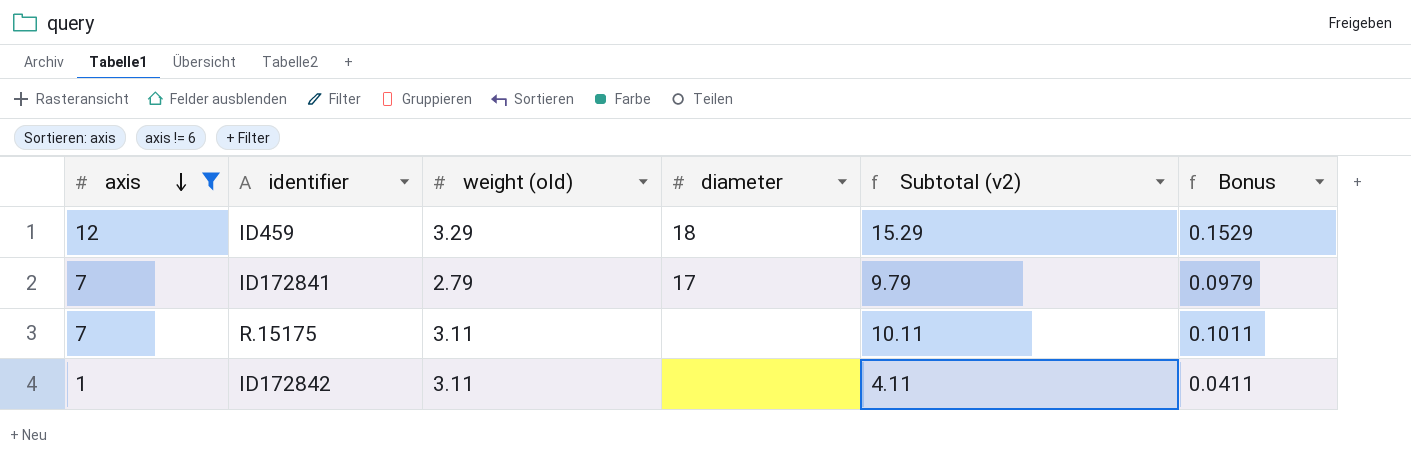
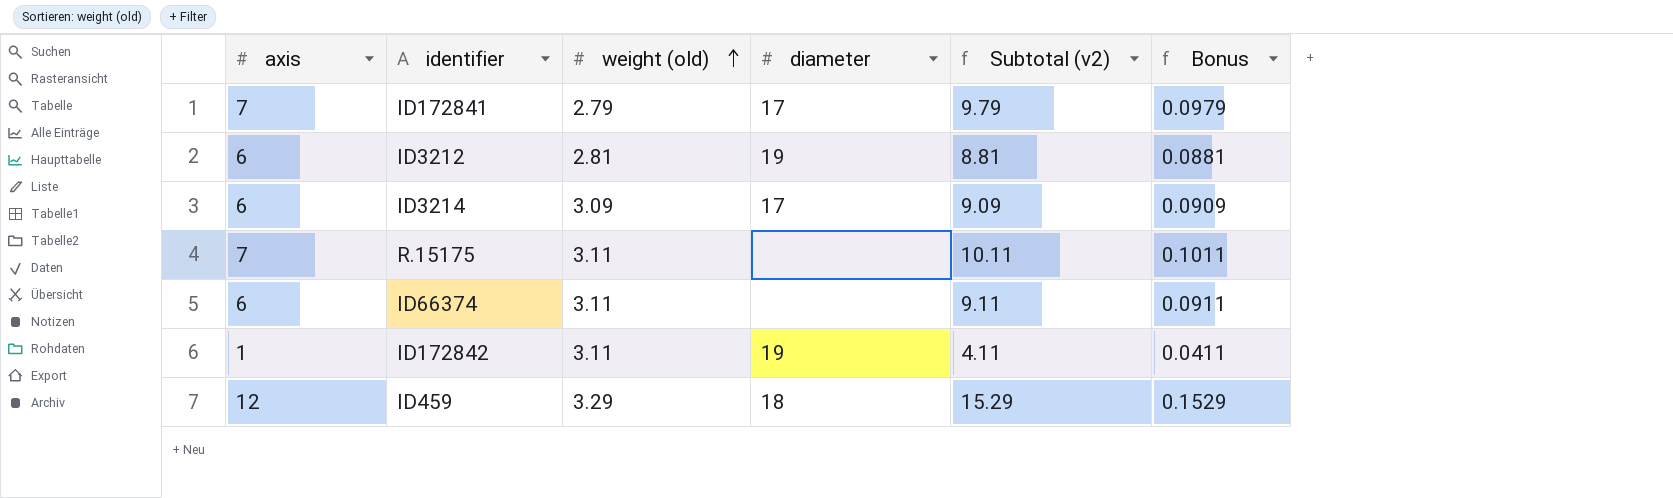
filter: axis != 6 -> none
row order: axis descending -> weight (old) ascending
ID172842 | diameter: none -> 19

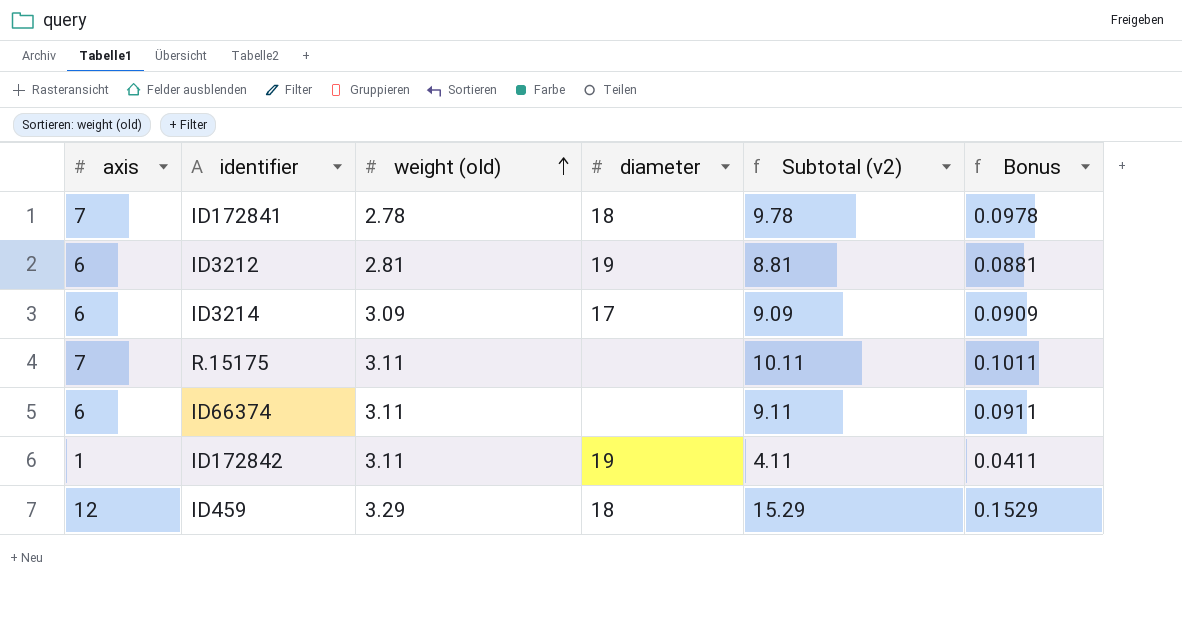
ID172841 | weight (old): 2.79 -> 2.78
ID172841 | diameter: 17 -> 18
ID172841 | Subtotal (v2): 9.79 -> 9.78
ID172841 | Bonus: 0.0979 -> 0.0978

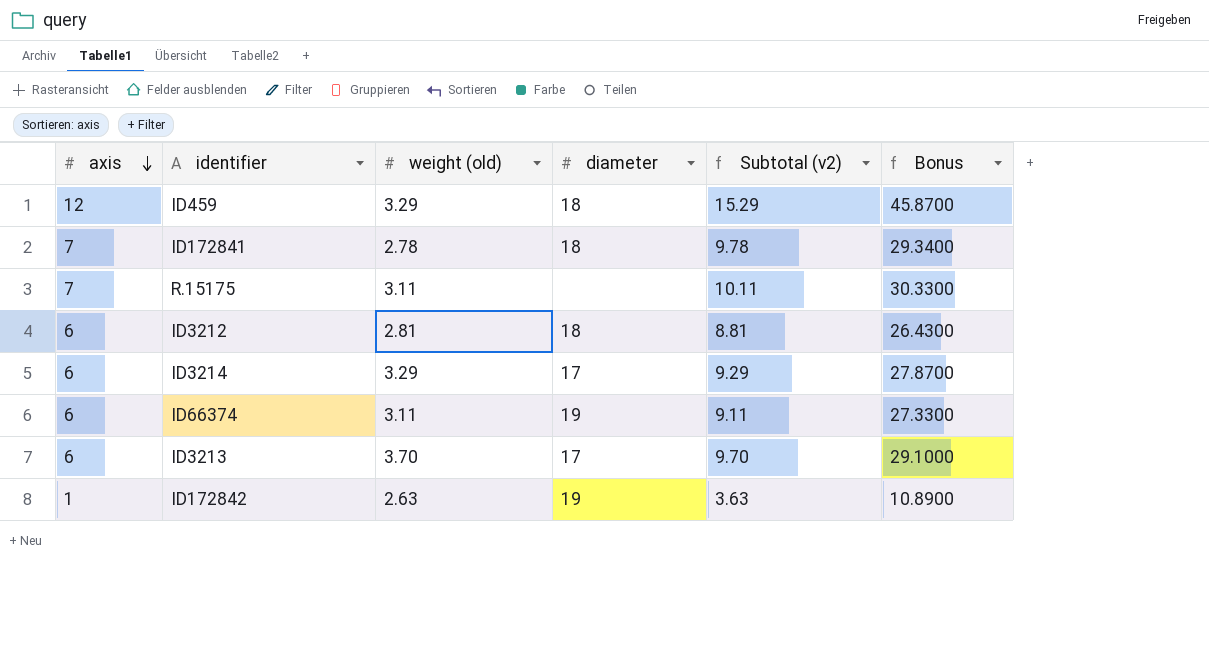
row order: weight (old) ascending -> axis descending
column Bonus | formula: [Subtotal (v2)] * 0.01 -> [Subtotal (v2)] * 3
ID3212 | diameter: 19 -> 18
ID3214 | weight (old): 3.09 -> 3.29
ID3214 | Subtotal (v2): 9.09 -> 9.29
ID66374 | diameter: none -> 19
row ID3213: none -> 6 | 3.70 | 17 | 9.70 | 29.1000
ID172842 | weight (old): 3.11 -> 2.63
ID172842 | Subtotal (v2): 4.11 -> 3.63

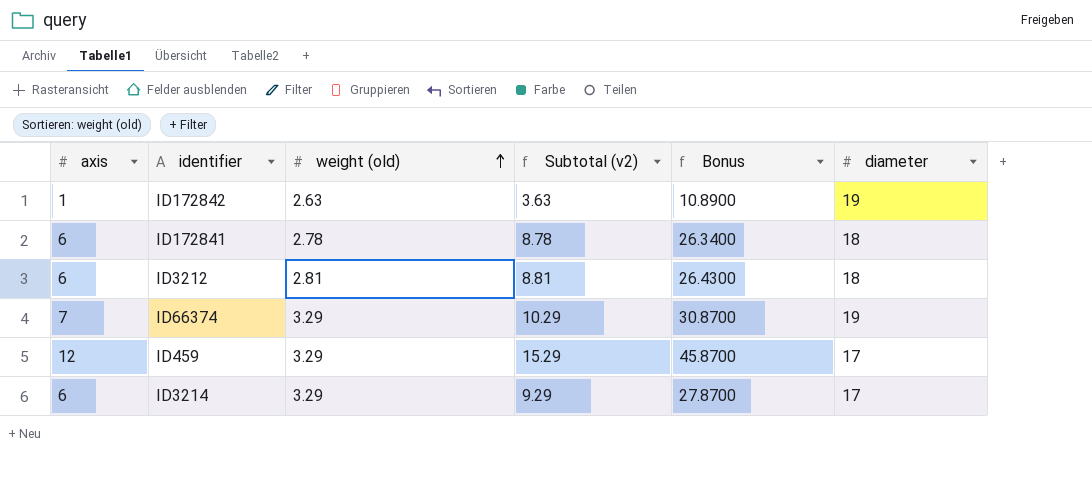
row order: axis descending -> weight (old) ascending
column diameter | position: 4 -> 6
row R.15175: 7 | 3.11 | none | 10.11 | 30.3300 -> none
row ID3213: 6 | 3.70 | 17 | 9.70 | 29.1000 -> none
ID172841 | axis: 7 -> 6
ID172841 | Subtotal (v2): 9.78 -> 8.78
ID172841 | Bonus: 29.3400 -> 26.3400
ID66374 | axis: 6 -> 7
ID66374 | weight (old): 3.11 -> 3.29
ID66374 | Subtotal (v2): 9.11 -> 10.29
ID66374 | Bonus: 27.3300 -> 30.8700
ID459 | diameter: 18 -> 17

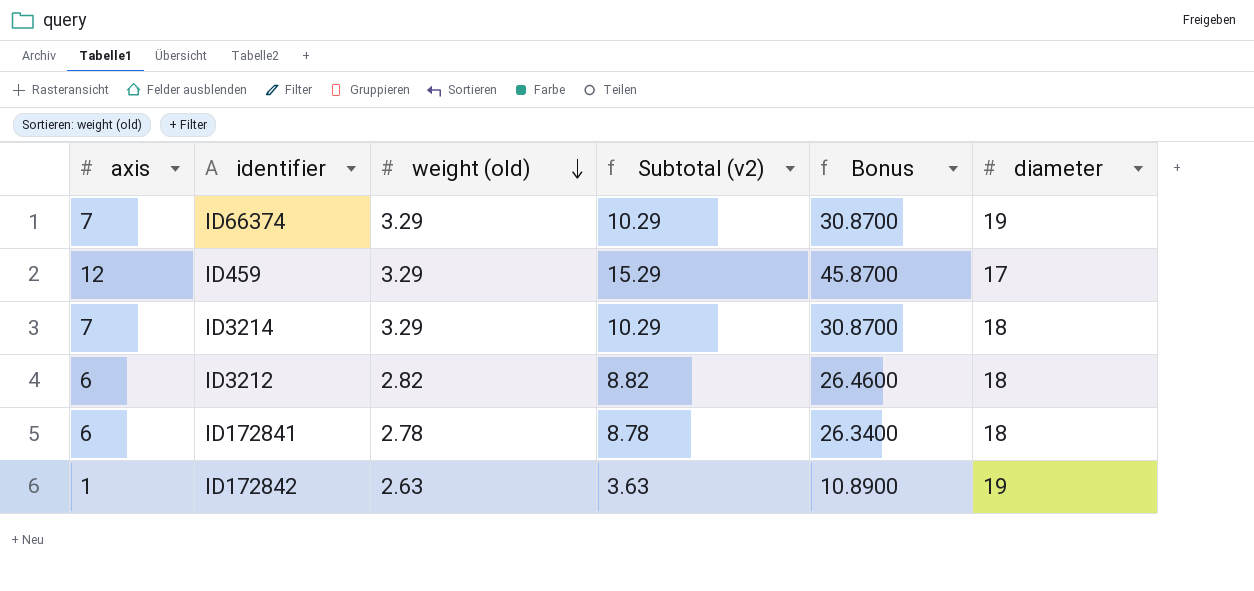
row order: weight (old) ascending -> weight (old) descending
ID3214 | axis: 6 -> 7
ID3214 | Subtotal (v2): 9.29 -> 10.29
ID3214 | Bonus: 27.8700 -> 30.8700
ID3214 | diameter: 17 -> 18
ID3212 | weight (old): 2.81 -> 2.82
ID3212 | Subtotal (v2): 8.81 -> 8.82
ID3212 | Bonus: 26.4300 -> 26.4600

